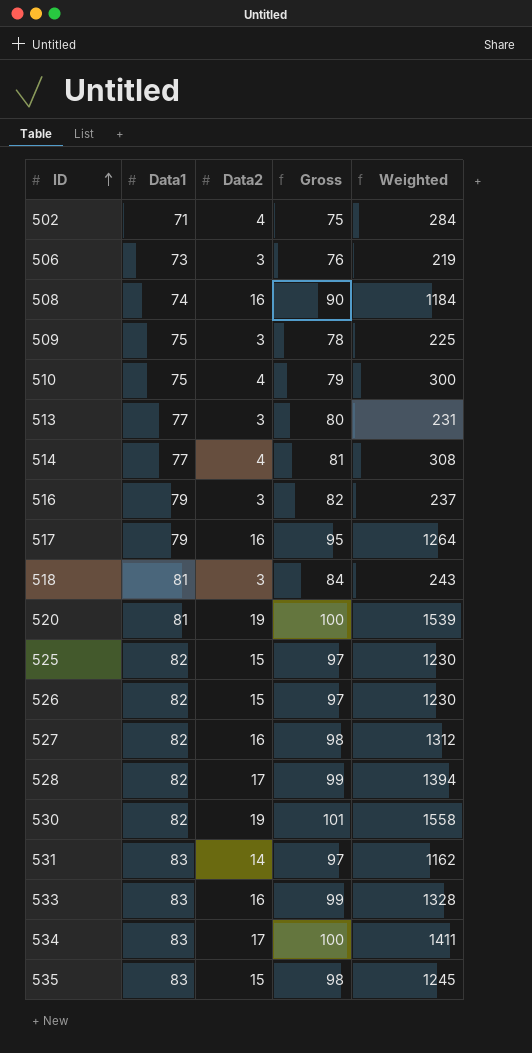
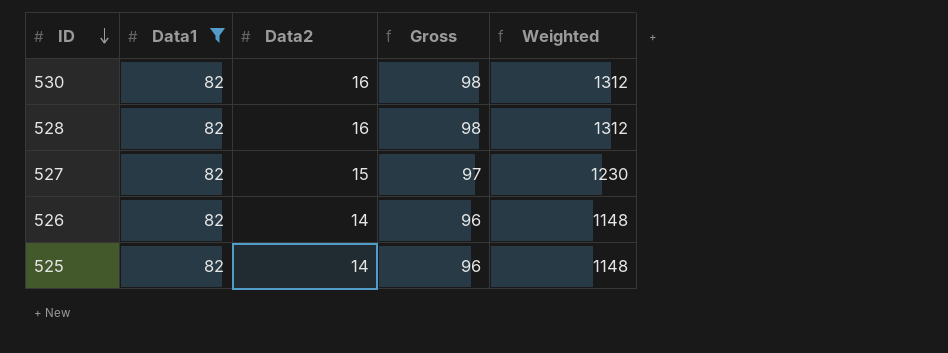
filter: none -> Data1 = 82
row order: ID ascending -> ID descending
530 | Data2: 19 -> 16
530 | Gross: 101 -> 98
530 | Weighted: 1558 -> 1312
528 | Data2: 17 -> 16
528 | Gross: 99 -> 98
528 | Weighted: 1394 -> 1312
527 | Data2: 16 -> 15
527 | Gross: 98 -> 97
527 | Weighted: 1312 -> 1230
526 | Data2: 15 -> 14
526 | Gross: 97 -> 96
526 | Weighted: 1230 -> 1148
525 | Data2: 15 -> 14
525 | Gross: 97 -> 96
525 | Weighted: 1230 -> 1148

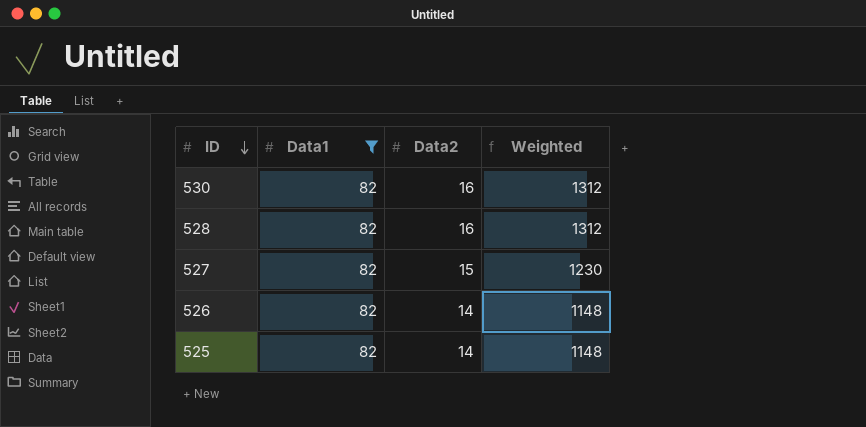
column Gross | formula: [Data1] + [Data2] -> none

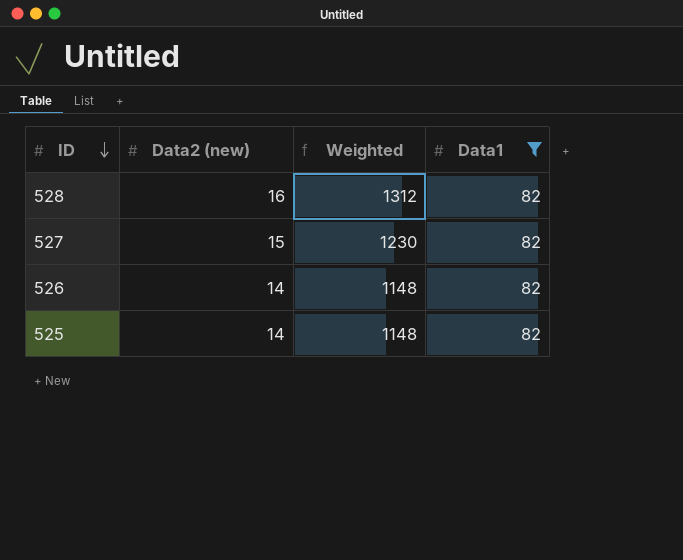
column name: Data2 -> Data2 (new)
column Data1 | position: 2 -> 4
row 530: 82 | 16 | 1312 -> none

